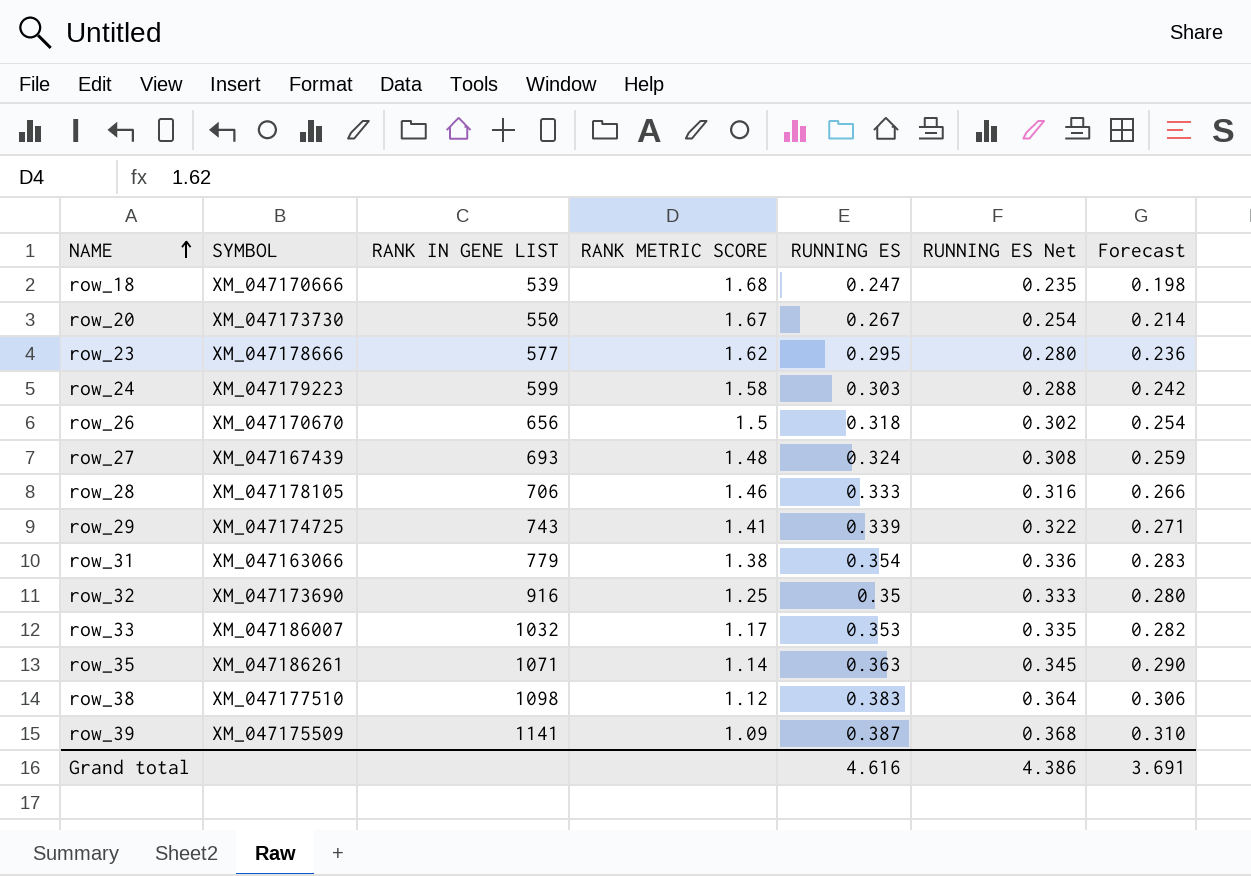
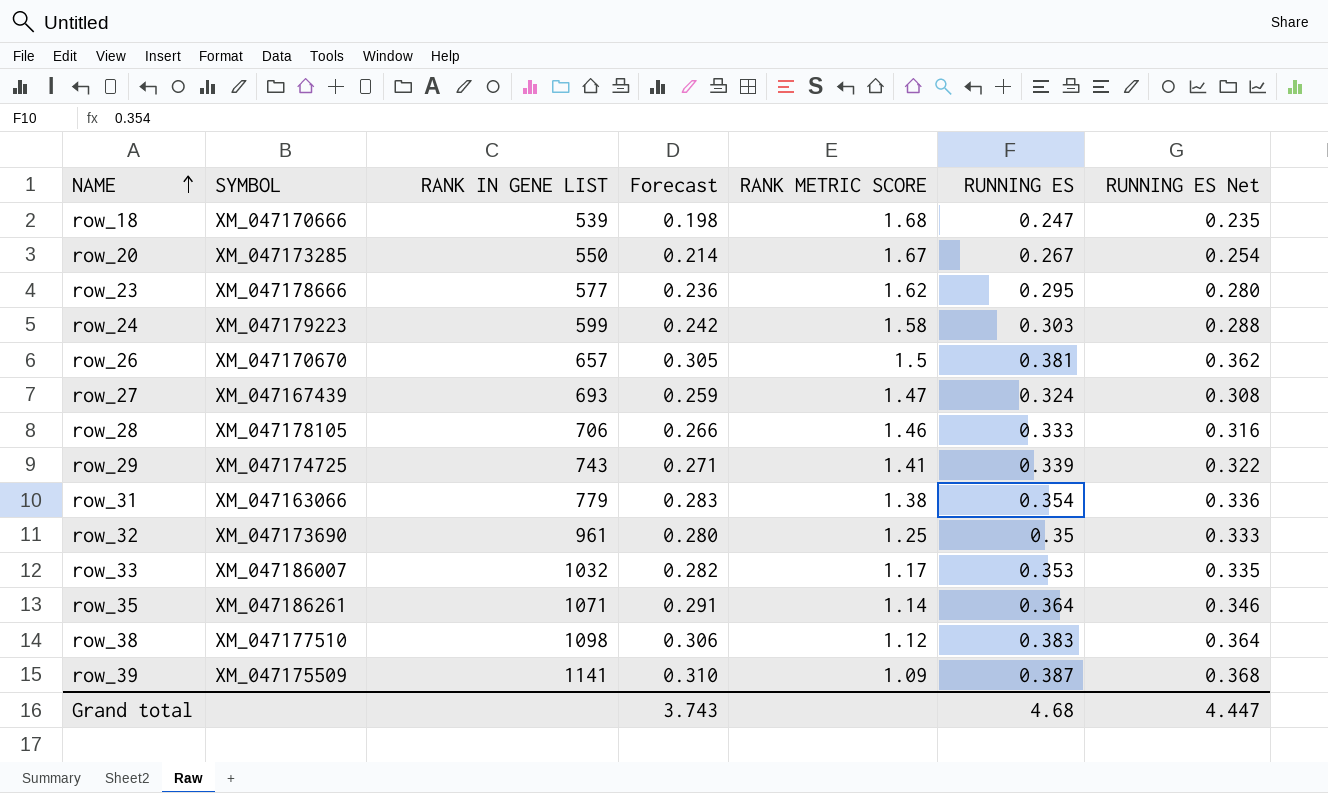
column Forecast | position: 7 -> 4
row_20 | SYMBOL: XM_047173730 -> XM_047173285
row_26 | RANK IN GENE LIST: 656 -> 657
row_26 | Forecast: 0.254 -> 0.305
row_26 | RUNNING ES: 0.318 -> 0.381
row_26 | RUNNING ES Net: 0.302 -> 0.362
row_27 | RANK METRIC SCORE: 1.48 -> 1.47
row_32 | RANK IN GENE LIST: 916 -> 961
row_35 | Forecast: 0.290 -> 0.291
row_35 | RUNNING ES: 0.363 -> 0.364
row_35 | RUNNING ES Net: 0.345 -> 0.346
Grand total | Forecast: 3.691 -> 3.743
Grand total | RUNNING ES: 4.616 -> 4.68
Grand total | RUNNING ES Net: 4.386 -> 4.447

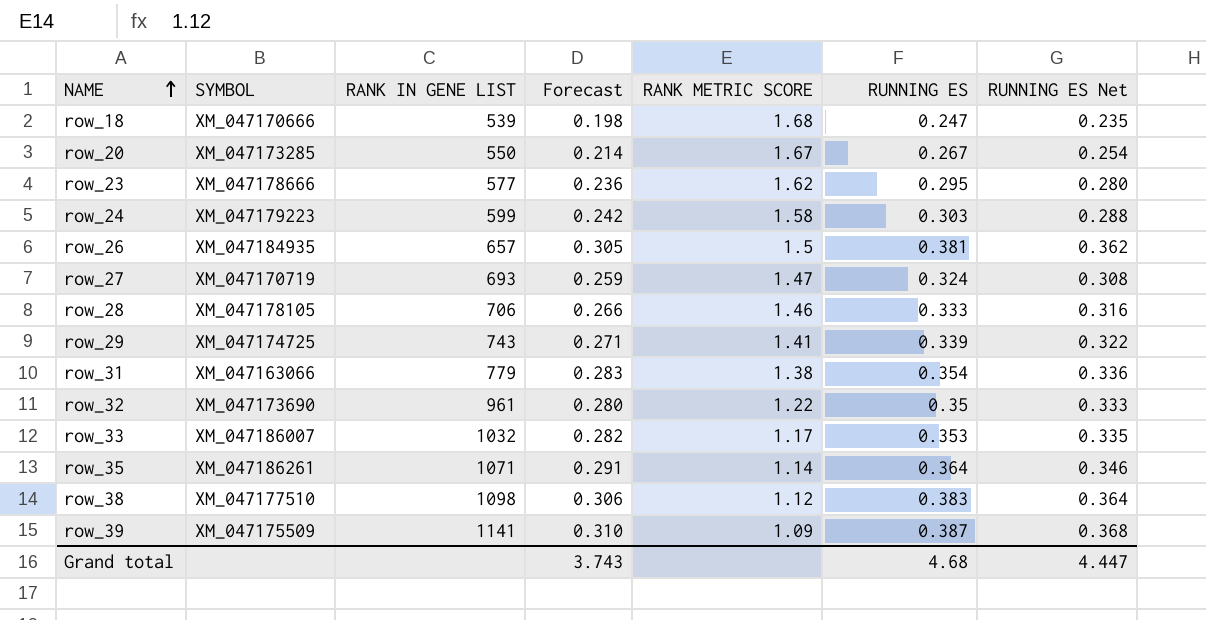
row_26 | SYMBOL: XM_047170670 -> XM_047184935
row_27 | SYMBOL: XM_047167439 -> XM_047170719
row_32 | RANK METRIC SCORE: 1.25 -> 1.22

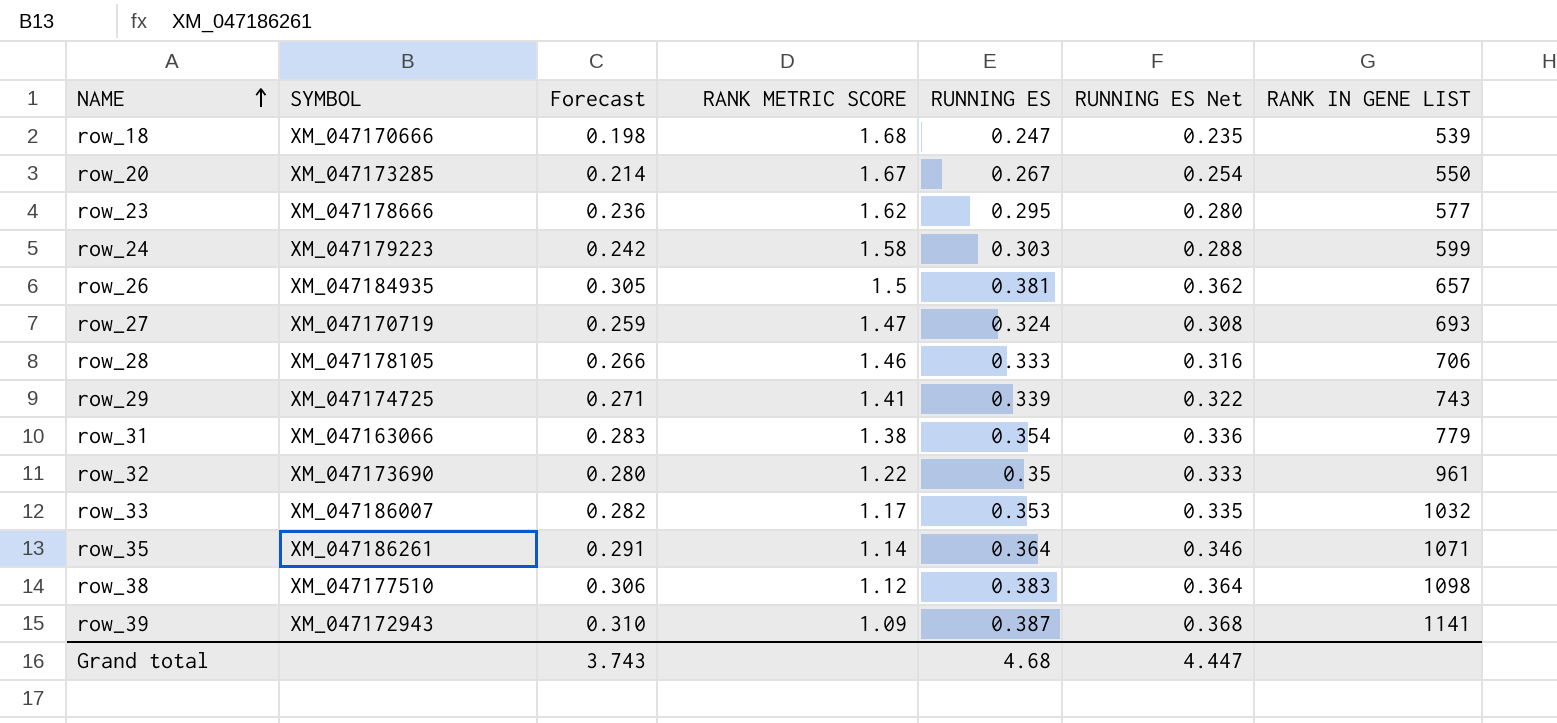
column RANK IN GENE LIST | position: 3 -> 7
row_39 | SYMBOL: XM_047175509 -> XM_047172943

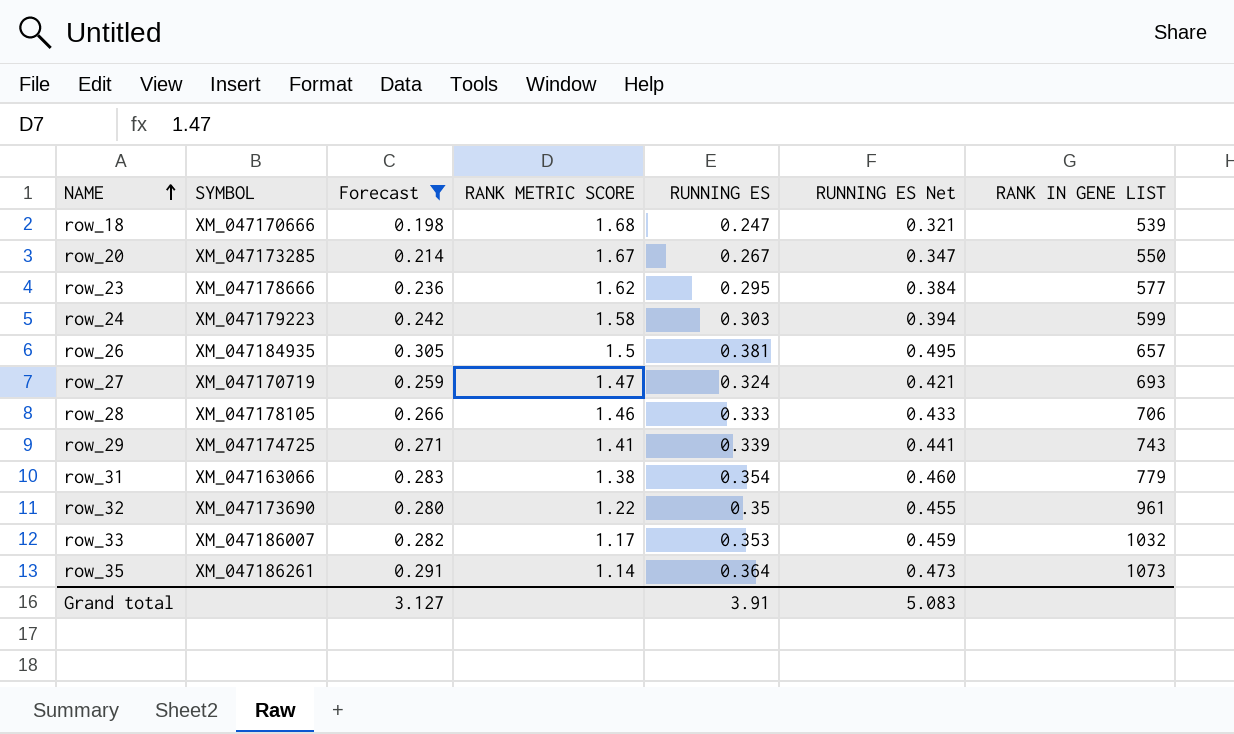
filter: none -> Forecast <= 0.305
column RUNNING ES Net | formula: [RUNNING ES] * 0.95 -> [RUNNING ES] * 1.3
row_35 | RANK IN GENE LIST: 1071 -> 1073
Grand total | Forecast: 3.743 -> 3.127
Grand total | RUNNING ES: 4.68 -> 3.91
Grand total | RUNNING ES Net: 4.447 -> 5.083

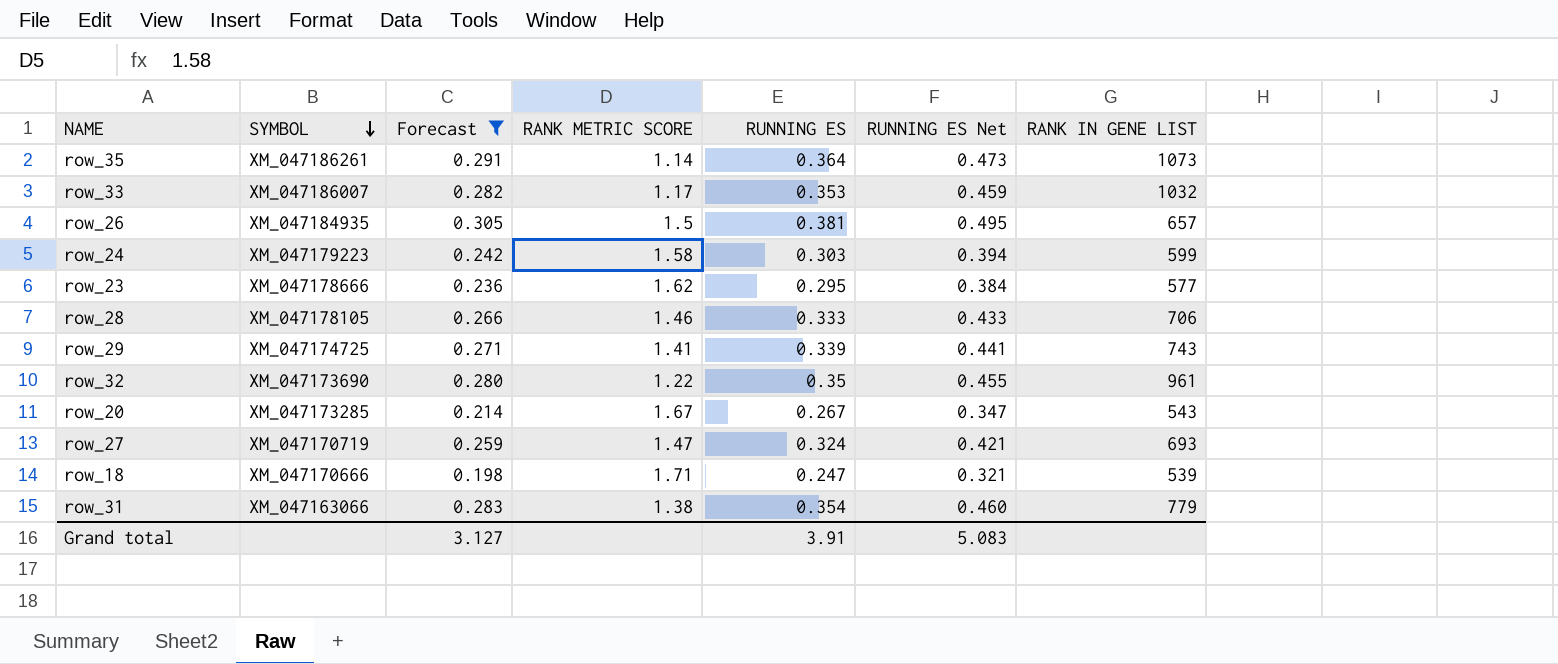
row order: NAME ascending -> SYMBOL descending
row_20 | RANK IN GENE LIST: 550 -> 543
row_18 | RANK METRIC SCORE: 1.68 -> 1.71

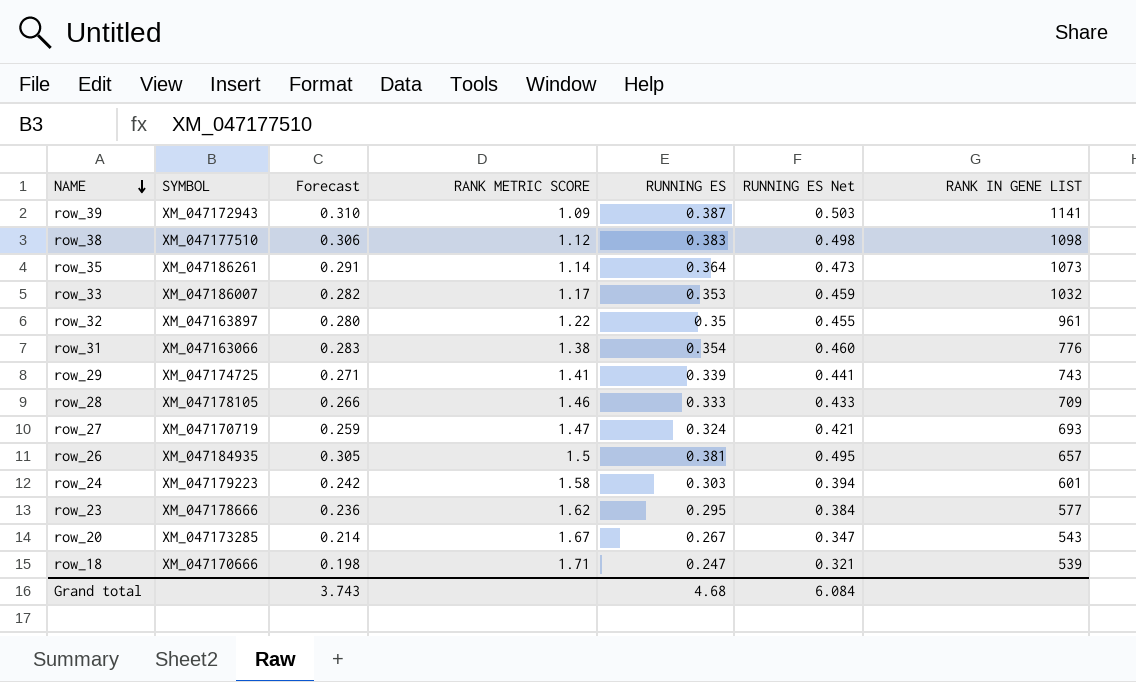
filter: Forecast <= 0.305 -> none
row order: SYMBOL descending -> NAME descending
row_32 | SYMBOL: XM_047173690 -> XM_047163897
row_31 | RANK IN GENE LIST: 779 -> 776
row_28 | RANK IN GENE LIST: 706 -> 709
row_24 | RANK IN GENE LIST: 599 -> 601
Grand total | Forecast: 3.127 -> 3.743
Grand total | RUNNING ES: 3.91 -> 4.68
Grand total | RUNNING ES Net: 5.083 -> 6.084

